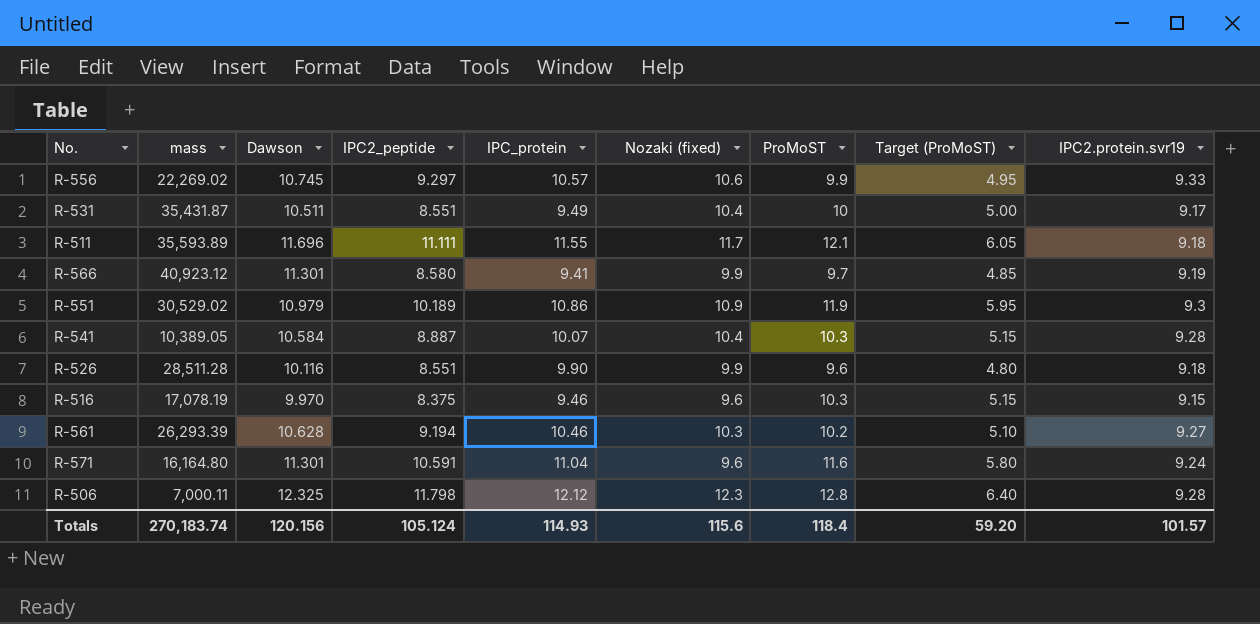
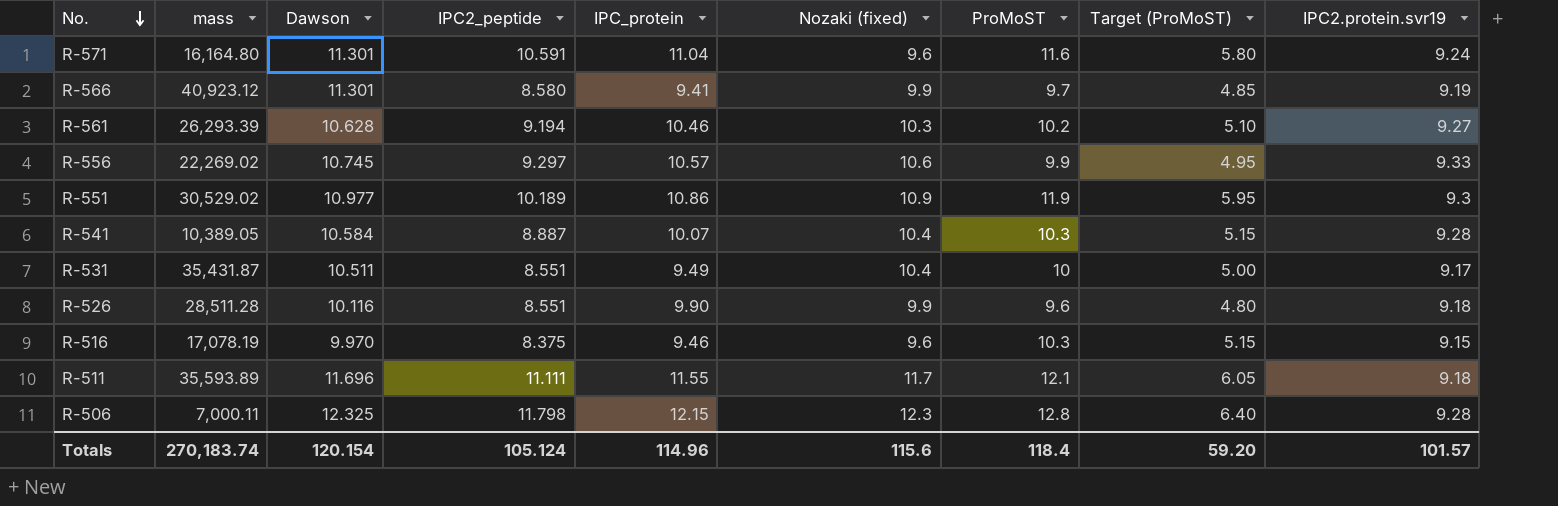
row order: none -> No. descending
R-551 | Dawson: 10.979 -> 10.977
R-506 | IPC_protein: 12.12 -> 12.15
Totals | Dawson: 120.156 -> 120.154
Totals | IPC_protein: 114.93 -> 114.96

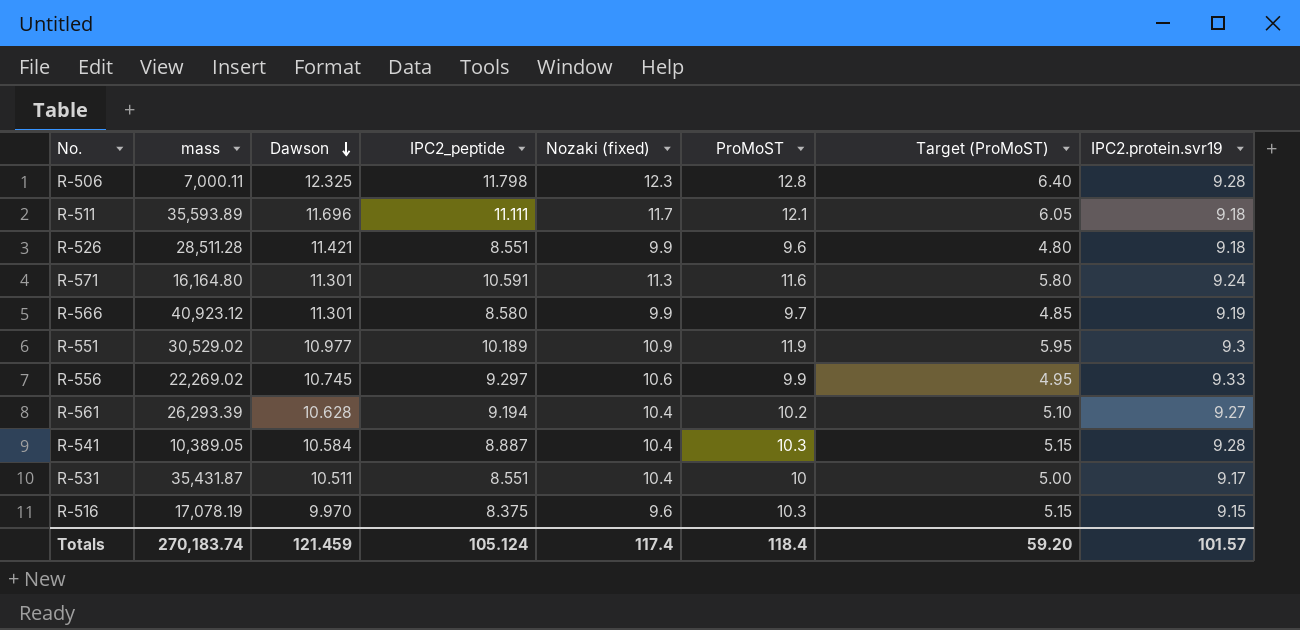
row order: No. descending -> Dawson descending
column IPC_protein | position: 5 -> none
R-526 | Dawson: 10.116 -> 11.421
R-571 | Nozaki (fixed): 9.6 -> 11.3
R-561 | Nozaki (fixed): 10.3 -> 10.4
Totals | Dawson: 120.154 -> 121.459
Totals | Nozaki (fixed): 115.6 -> 117.4

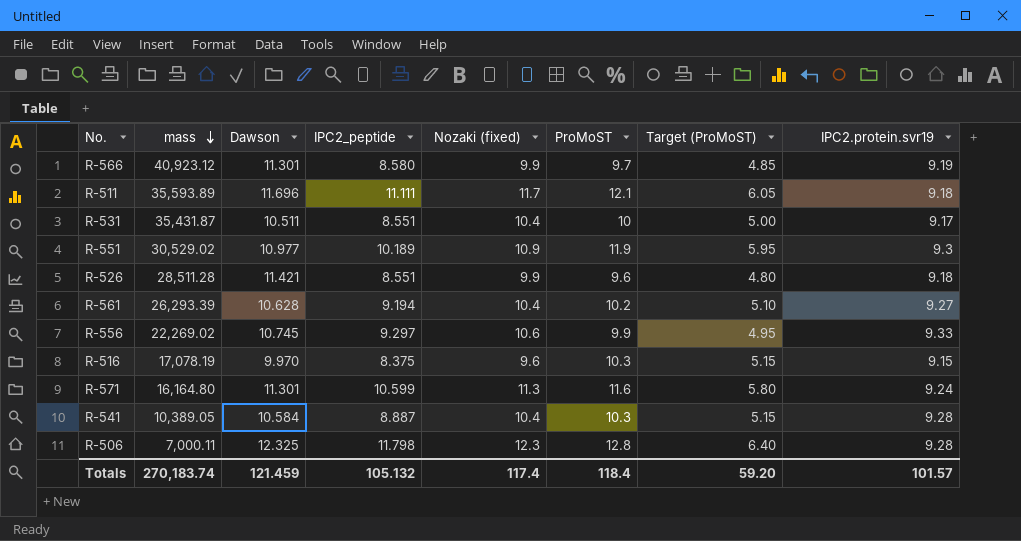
row order: Dawson descending -> mass descending
R-571 | IPC2_peptide: 10.591 -> 10.599
Totals | IPC2_peptide: 105.124 -> 105.132

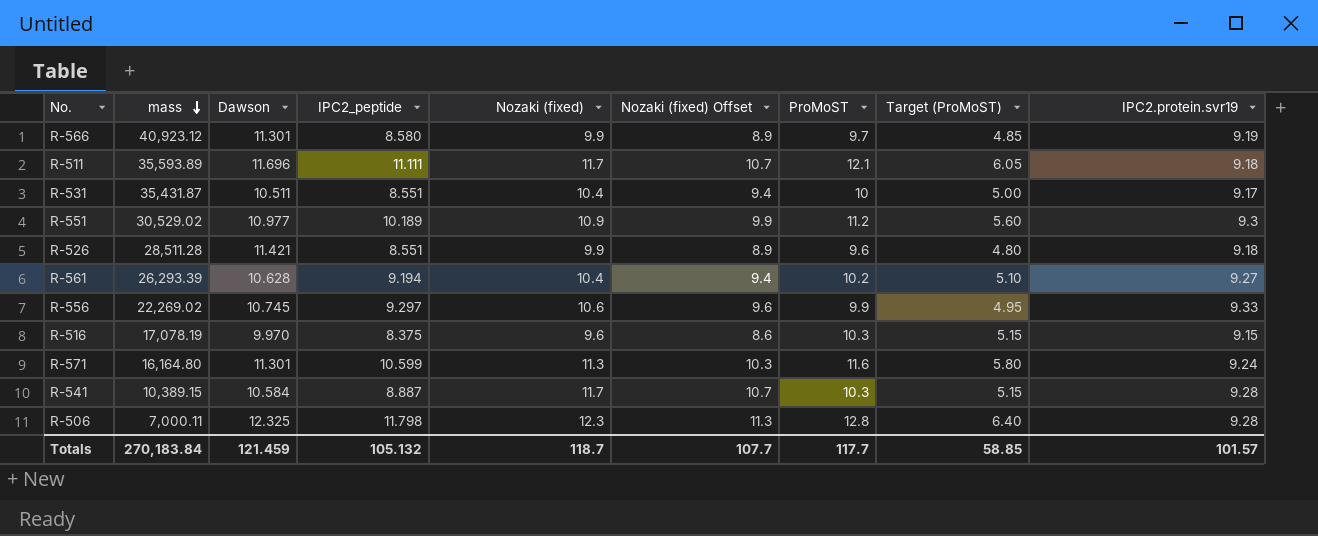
column Nozaki (fixed) Offset | formula: none -> [Nozaki (fixed)] - 1
R-551 | ProMoST: 11.9 -> 11.2
R-551 | Target (ProMoST): 5.95 -> 5.60
R-541 | mass: 10,389.05 -> 10,389.15
R-541 | Nozaki (fixed): 10.4 -> 11.7
Totals | mass: 270,183.74 -> 270,183.84
Totals | Nozaki (fixed): 117.4 -> 118.7
Totals | ProMoST: 118.4 -> 117.7
Totals | Target (ProMoST): 59.20 -> 58.85

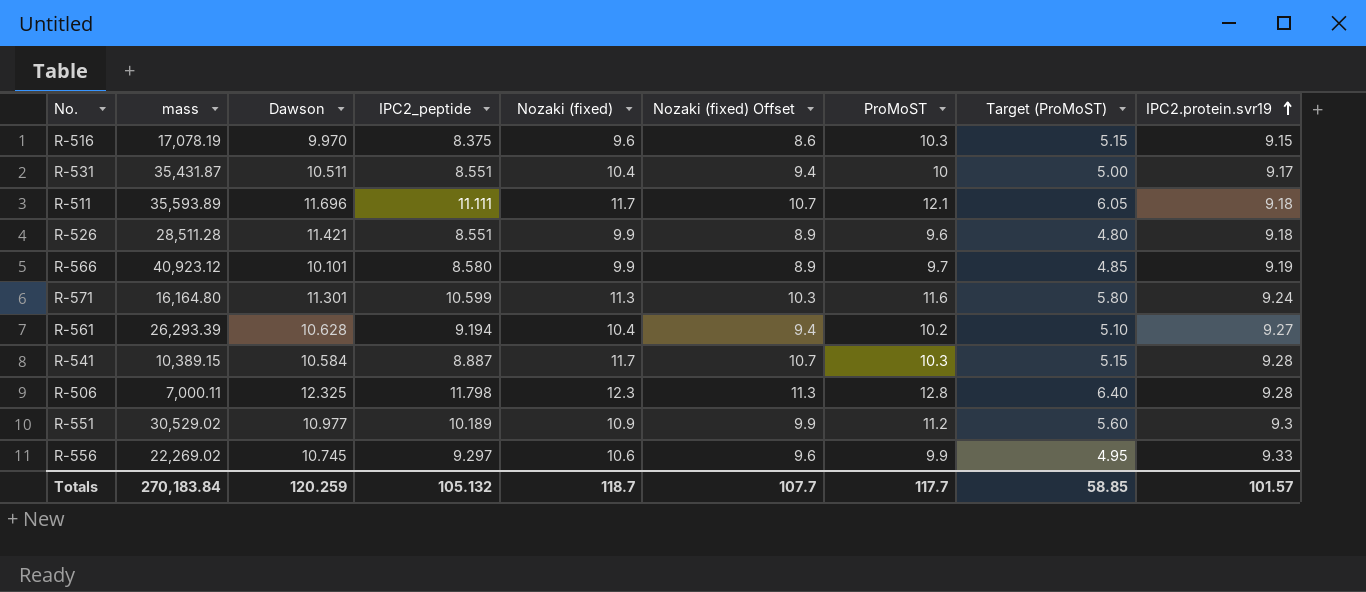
row order: mass descending -> IPC2.protein.svr19 ascending
R-566 | Dawson: 11.301 -> 10.101
Totals | Dawson: 121.459 -> 120.259

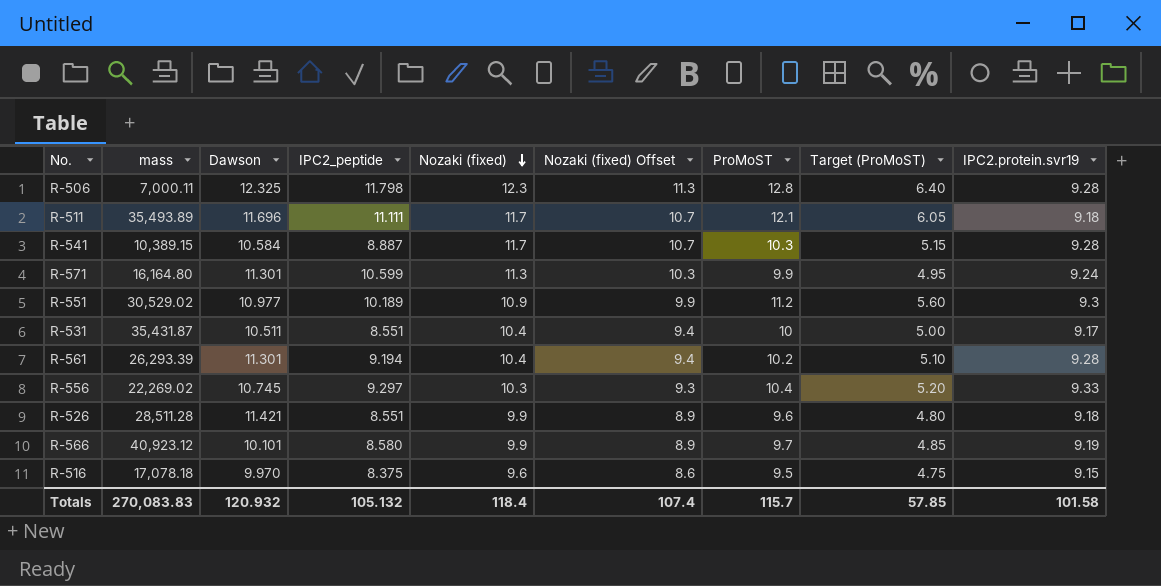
row order: IPC2.protein.svr19 ascending -> Nozaki (fixed) descending
R-511 | mass: 35,593.89 -> 35,493.89
R-571 | ProMoST: 11.6 -> 9.9
R-571 | Target (ProMoST): 5.80 -> 4.95
R-561 | Dawson: 10.628 -> 11.301
R-561 | IPC2.protein.svr19: 9.27 -> 9.28
R-556 | Nozaki (fixed): 10.6 -> 10.3
R-556 | Nozaki (fixed) Offset: 9.6 -> 9.3
R-556 | ProMoST: 9.9 -> 10.4
R-556 | Target (ProMoST): 4.95 -> 5.20
R-516 | mass: 17,078.19 -> 17,078.18
R-516 | ProMoST: 10.3 -> 9.5
R-516 | Target (ProMoST): 5.15 -> 4.75
Totals | mass: 270,183.84 -> 270,083.83
Totals | Dawson: 120.259 -> 120.932
Totals | Nozaki (fixed): 118.7 -> 118.4
Totals | Nozaki (fixed) Offset: 107.7 -> 107.4
Totals | ProMoST: 117.7 -> 115.7
Totals | Target (ProMoST): 58.85 -> 57.85
Totals | IPC2.protein.svr19: 101.57 -> 101.58

